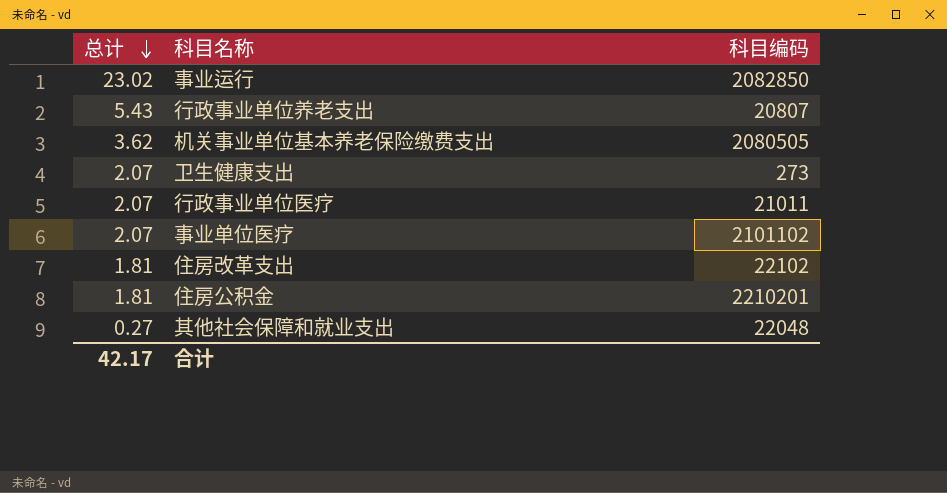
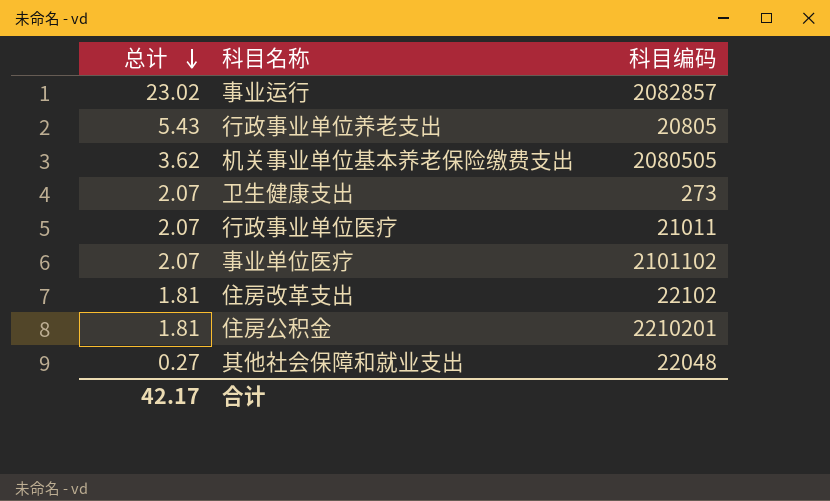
事业运行 | 科目编码: 2082850 -> 2082857
行政事业单位养老支出 | 科目编码: 20807 -> 20805

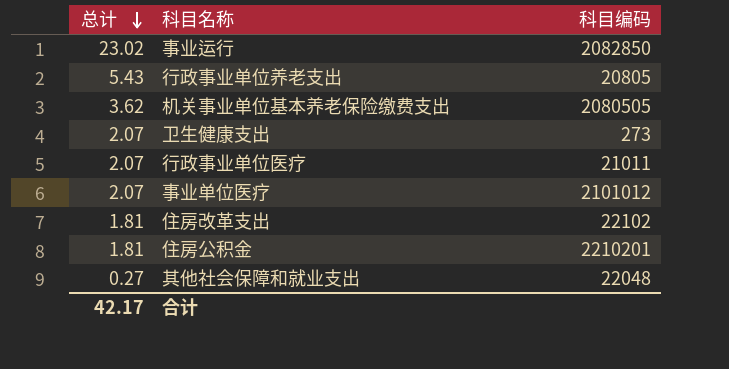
事业运行 | 科目编码: 2082857 -> 2082850
事业单位医疗 | 科目编码: 2101102 -> 2101012

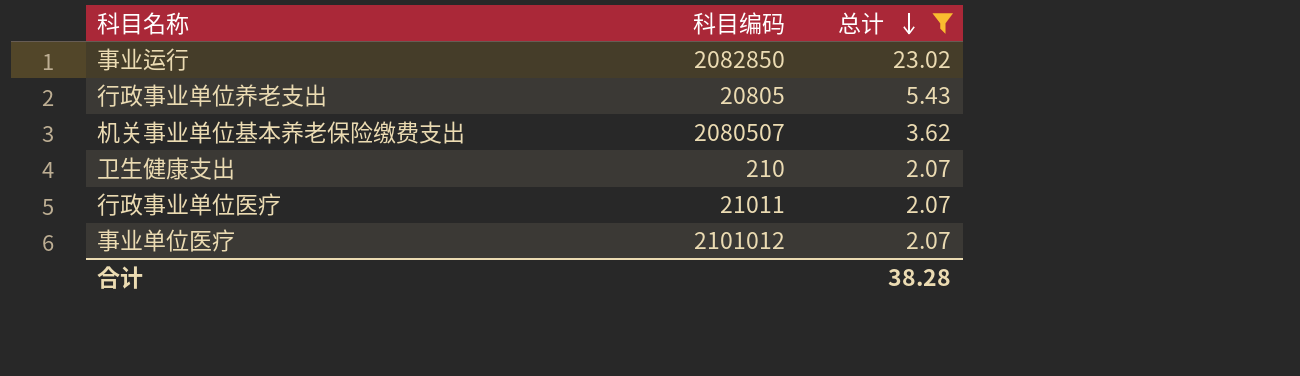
filter: none -> 总计 >= 2.07
column 总计 | position: 1 -> 3
机关事业单位基本养老保险缴费支出 | 科目编码: 2080505 -> 2080507
卫生健康支出 | 科目编码: 273 -> 210
合计 | 总计: 42.17 -> 38.28

